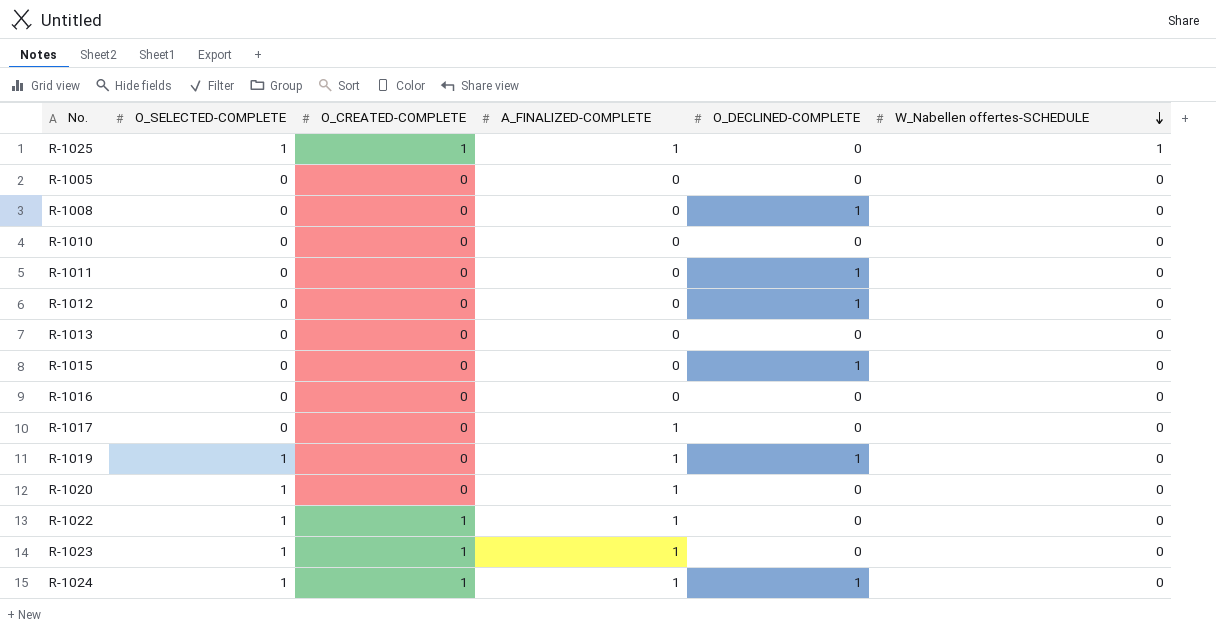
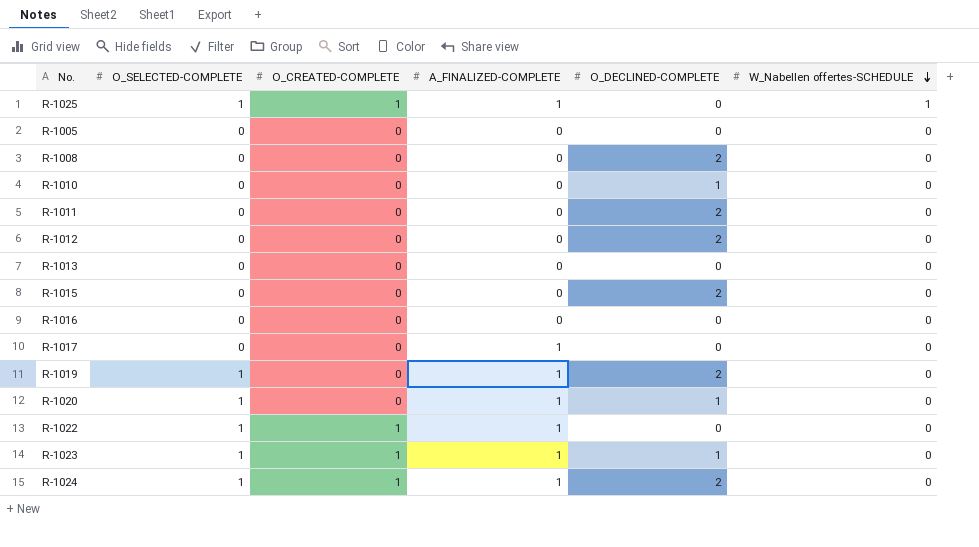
R-1008 | O_DECLINED-COMPLETE: 1 -> 2
R-1010 | O_DECLINED-COMPLETE: 0 -> 1
R-1011 | O_DECLINED-COMPLETE: 1 -> 2
R-1012 | O_DECLINED-COMPLETE: 1 -> 2
R-1015 | O_DECLINED-COMPLETE: 1 -> 2
R-1019 | O_DECLINED-COMPLETE: 1 -> 2
R-1020 | O_DECLINED-COMPLETE: 0 -> 1
R-1023 | O_DECLINED-COMPLETE: 0 -> 1
R-1024 | O_DECLINED-COMPLETE: 1 -> 2

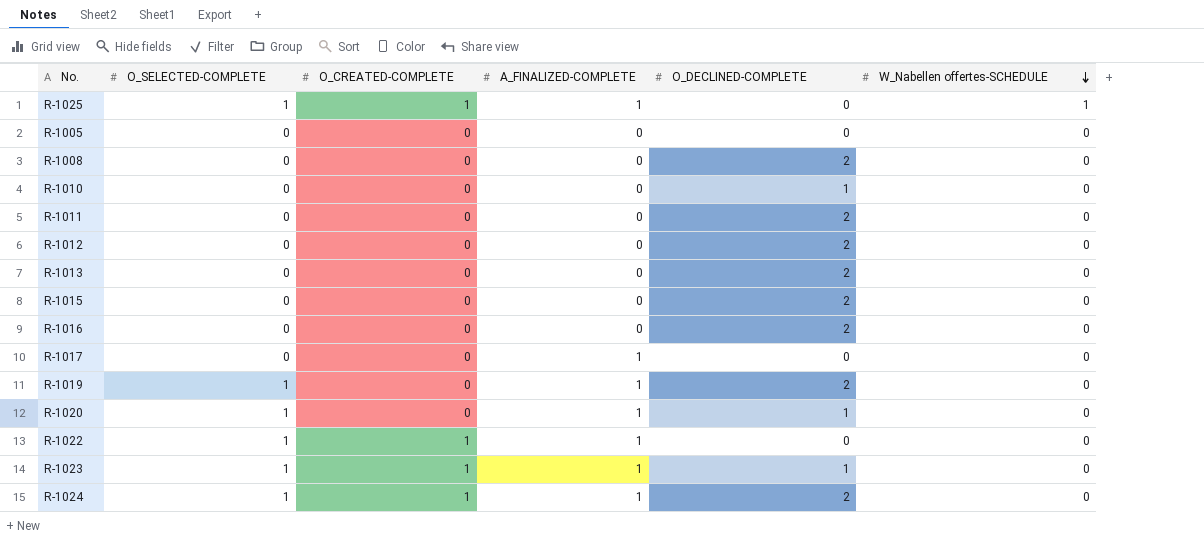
R-1013 | O_DECLINED-COMPLETE: 0 -> 2
R-1016 | O_DECLINED-COMPLETE: 0 -> 2

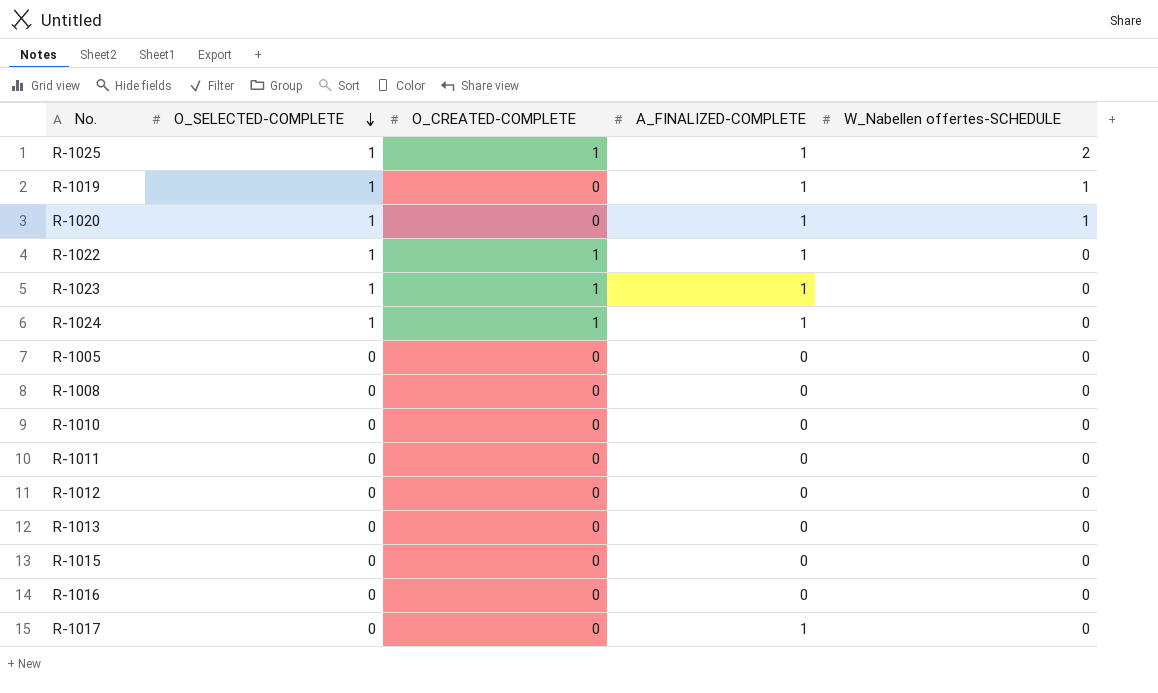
row order: W_Nabellen offertes-SCHEDULE descending -> O_SELECTED-COMPLETE descending
column O_DECLINED-COMPLETE | position: 5 -> none
R-1025 | W_Nabellen offertes-SCHEDULE: 1 -> 2
R-1019 | W_Nabellen offertes-SCHEDULE: 0 -> 1
R-1020 | W_Nabellen offertes-SCHEDULE: 0 -> 1

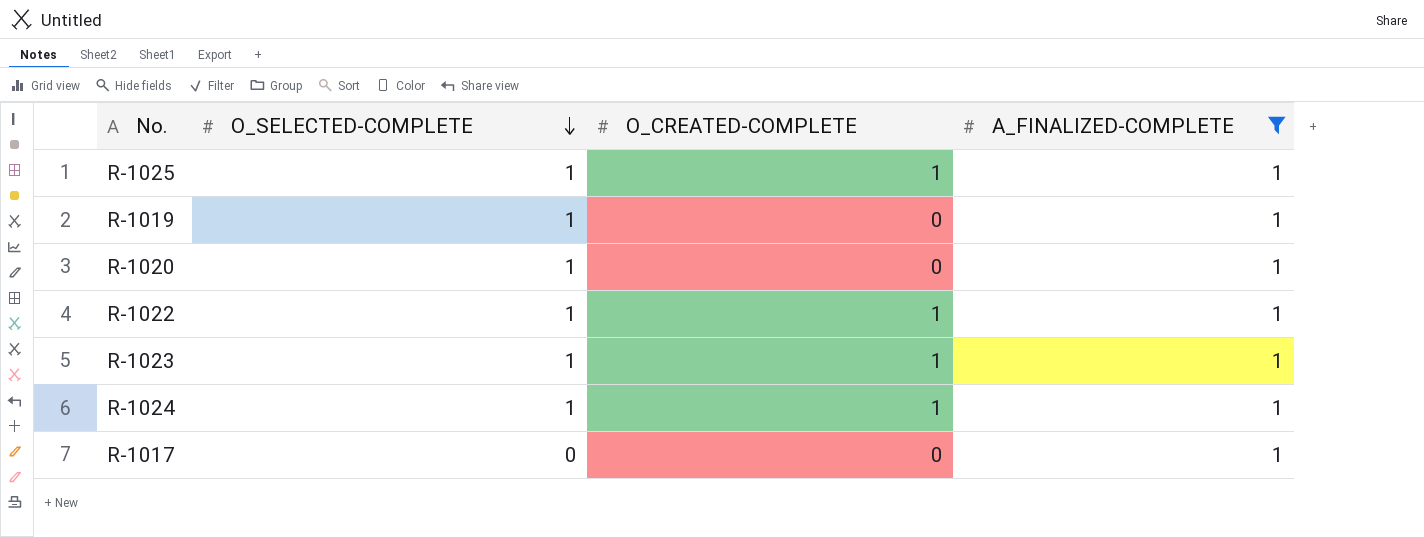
filter: none -> A_FINALIZED-COMPLETE = 1
column W_Nabellen offertes-SCHEDULE | position: 5 -> none

